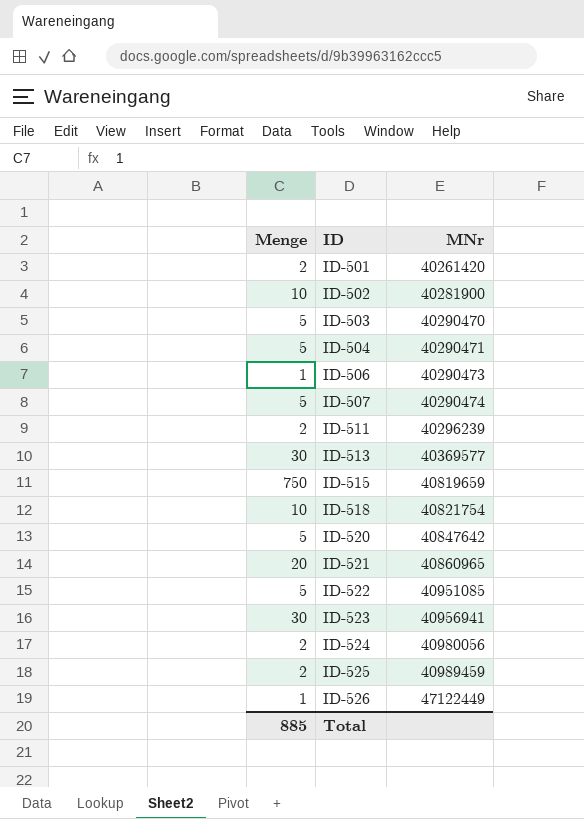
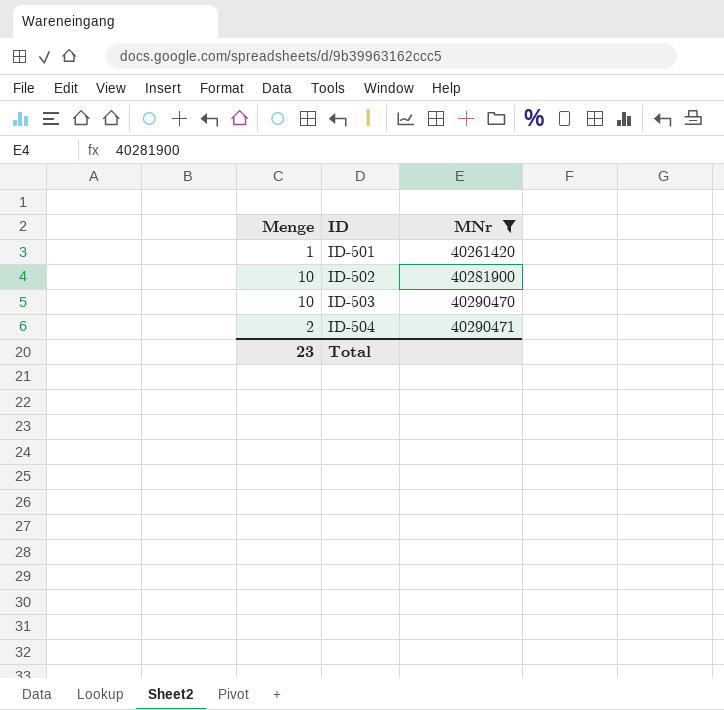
filter: none -> MNr <= 40290471
ID-501 | Menge: 2 -> 1
ID-503 | Menge: 5 -> 10
ID-504 | Menge: 5 -> 2
Total | Menge: 885 -> 23

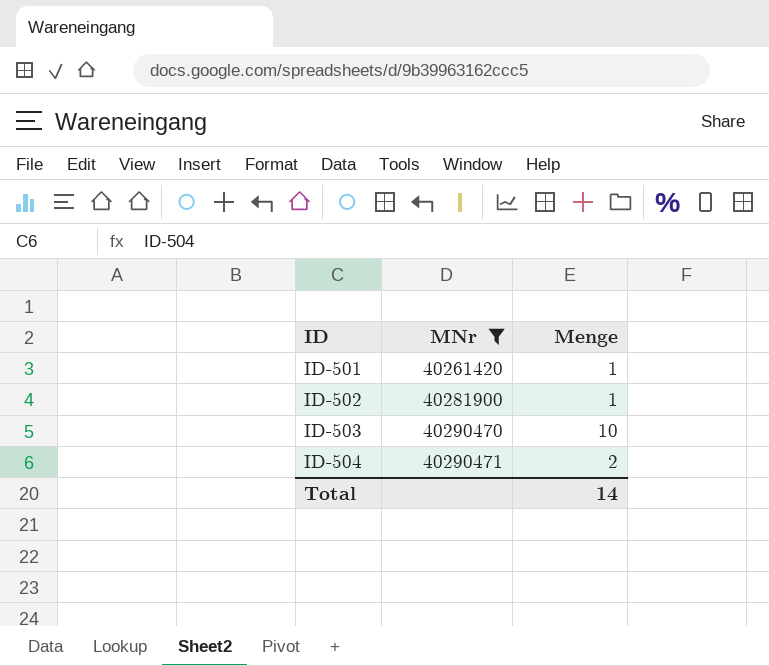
column Menge | position: 1 -> 3
ID-502 | Menge: 10 -> 1
Total | Menge: 23 -> 14

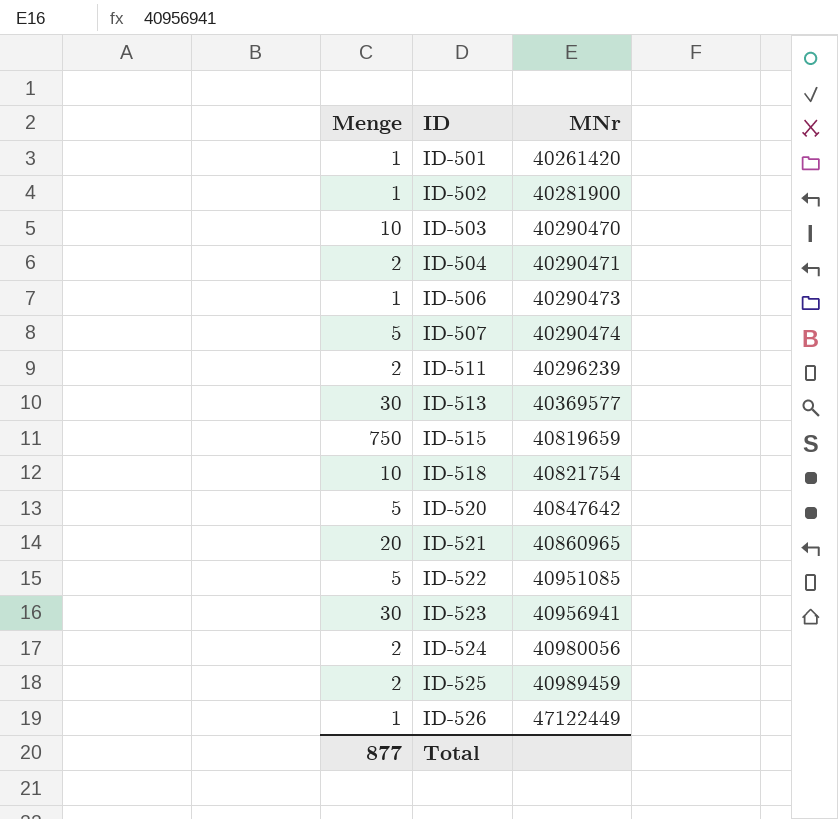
filter: MNr <= 40290471 -> none
column Menge | position: 3 -> 1
Total | Menge: 14 -> 877

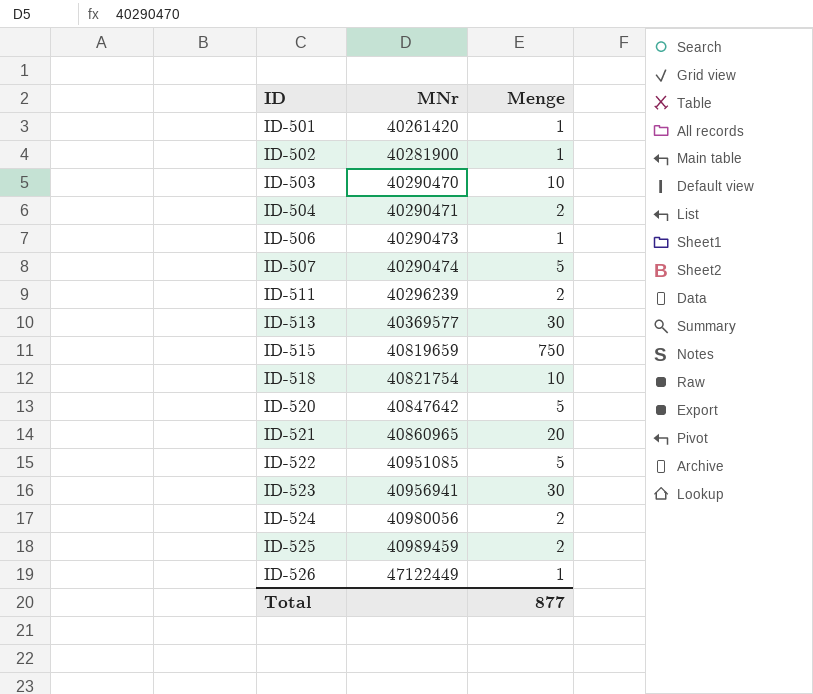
column Menge | position: 1 -> 3

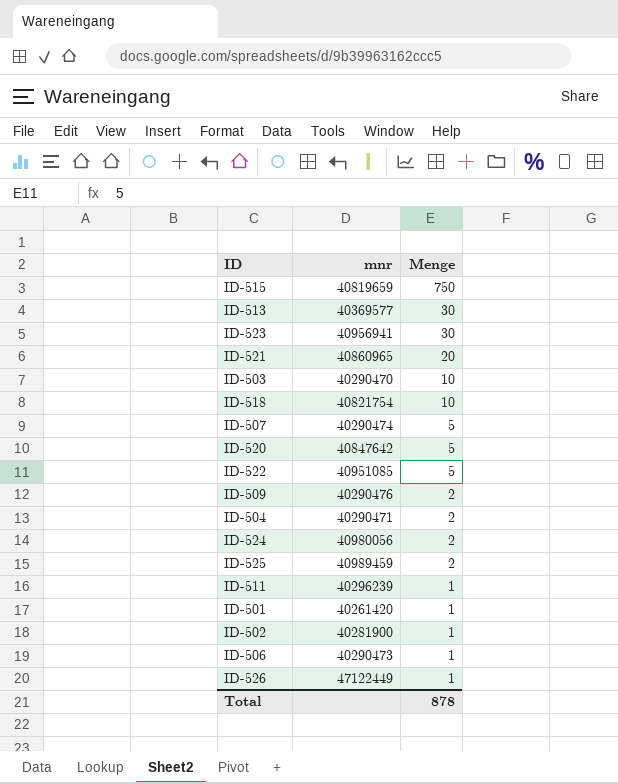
row order: ID ascending -> Menge descending
column name: MNr -> mnr
row ID-509: none -> 40290476 | 2
ID-511 | Menge: 2 -> 1
Total | Menge: 877 -> 878

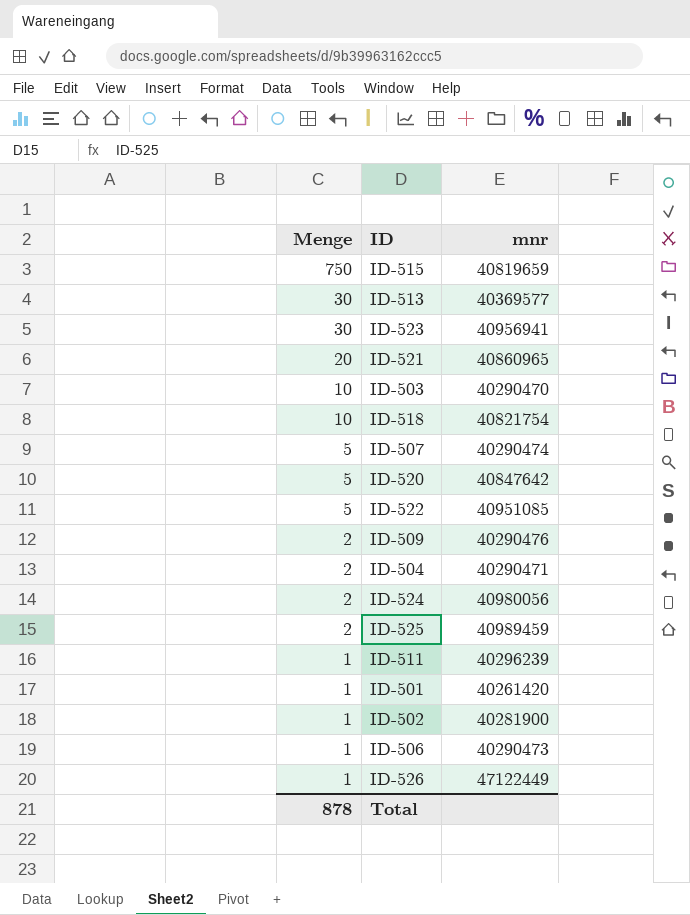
column Menge | position: 3 -> 1

